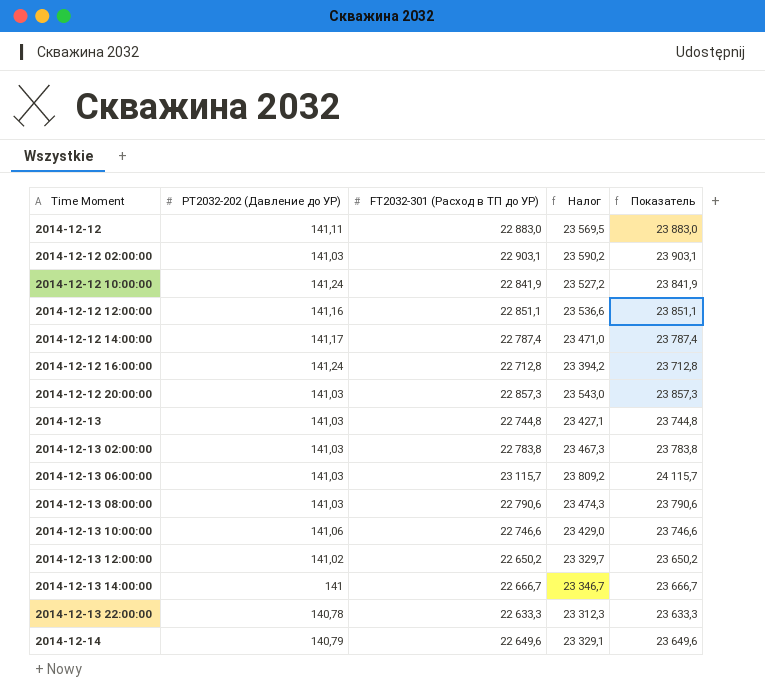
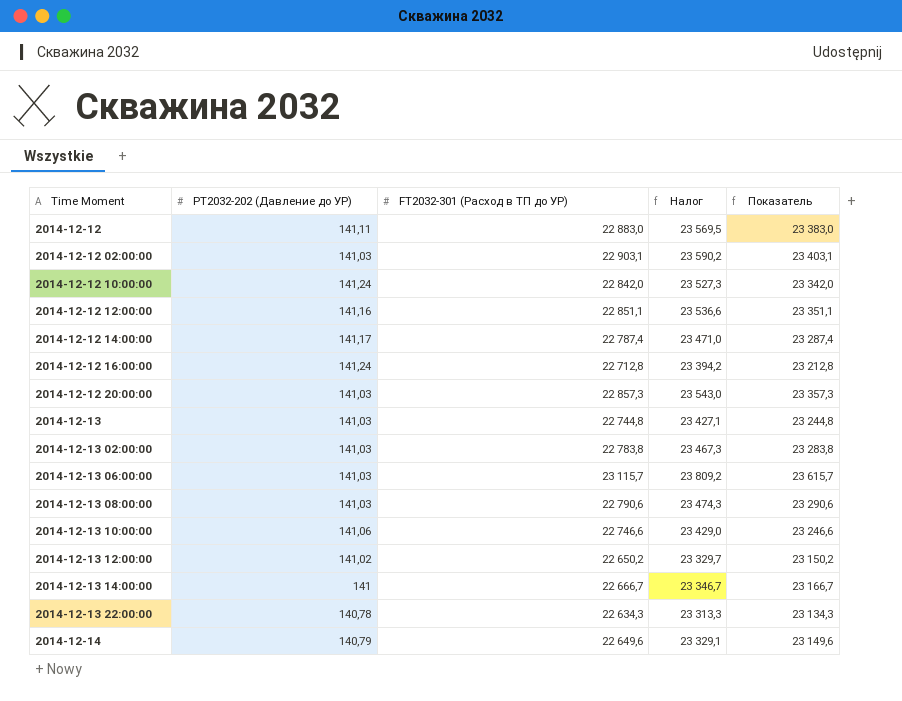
column Показатель | formula: [FT2032-301 (Расход в ТП до УР)] + 1000 -> [FT2032-301 (Расход в ТП до УР)] + 500
2014-12-12 10:00:00 | FT2032-301 (Расход в ТП до УР): 22 841,9 -> 22 842,0
2014-12-12 10:00:00 | Налог: 23 527,2 -> 23 527,3
2014-12-13 22:00:00 | FT2032-301 (Расход в ТП до УР): 22 633,3 -> 22 634,3
2014-12-13 22:00:00 | Налог: 23 312,3 -> 23 313,3

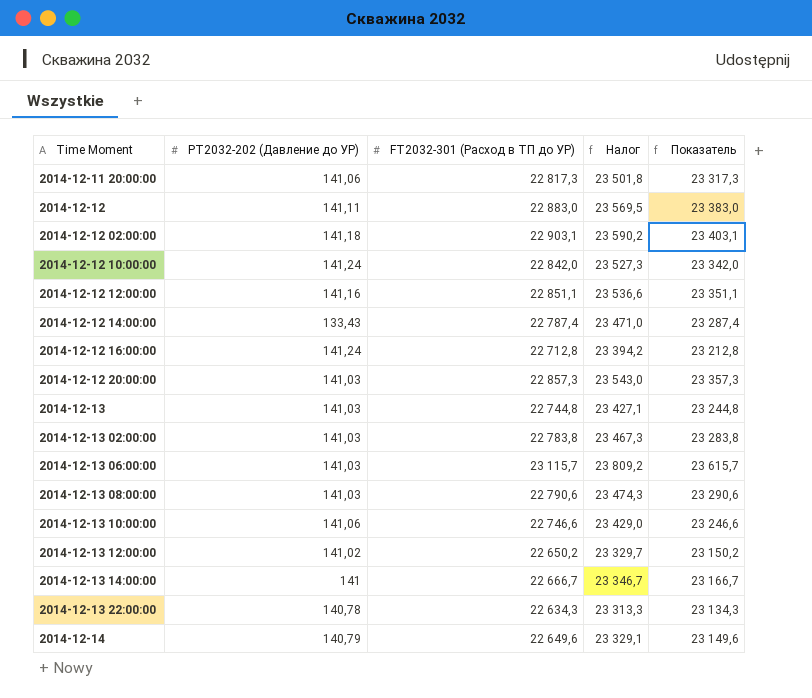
row 2014-12-11 20:00:00: none -> 141,06 | 22 817,3 | 23 501,8 | 23 317,3
2014-12-12 02:00:00 | PT2032-202 (Давление до УР): 141,03 -> 141,18
2014-12-12 14:00:00 | PT2032-202 (Давление до УР): 141,17 -> 133,43

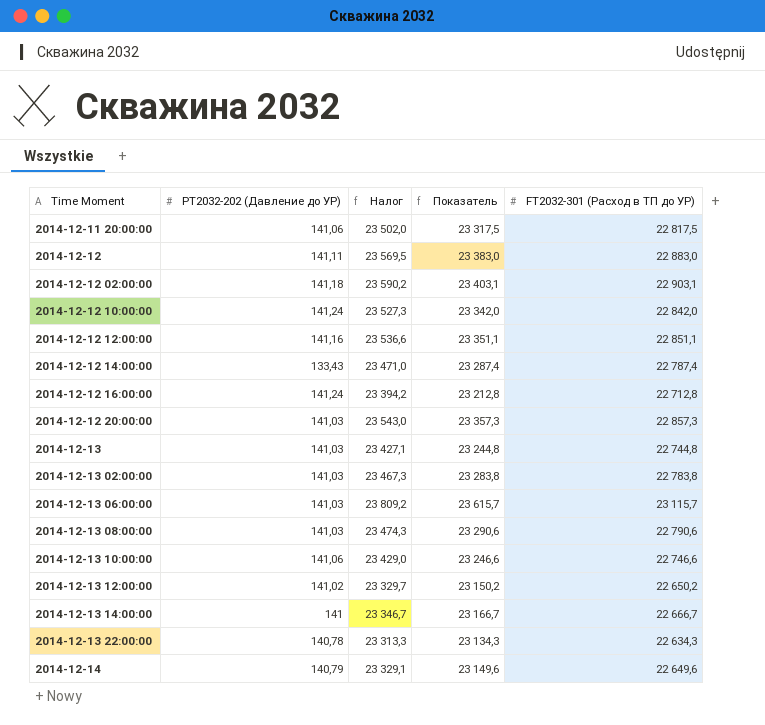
column FT2032-301 (Расход в ТП до УР) | position: 3 -> 5
2014-12-11 20:00:00 | Налог: 23 501,8 -> 23 502,0
2014-12-11 20:00:00 | Показатель: 23 317,3 -> 23 317,5
2014-12-11 20:00:00 | FT2032-301 (Расход в ТП до УР): 22 817,3 -> 22 817,5

